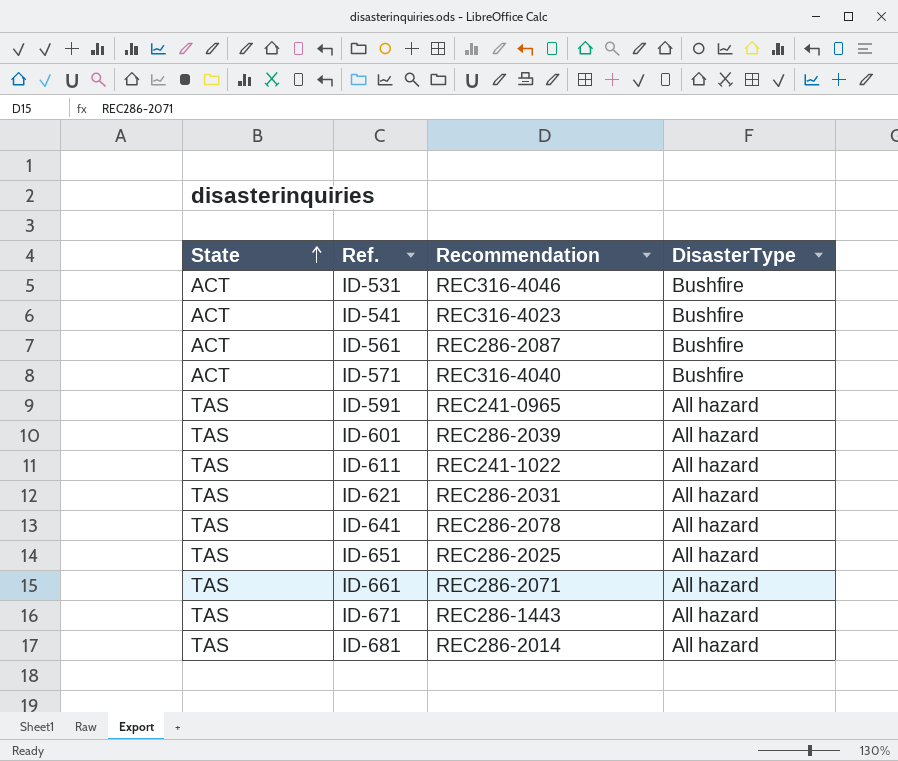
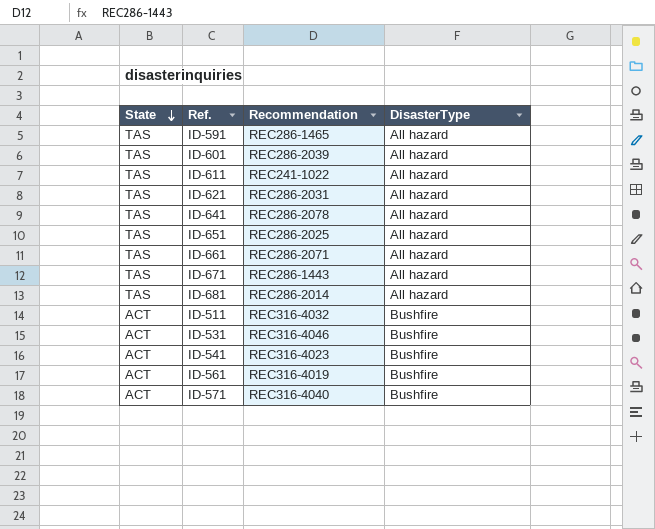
row order: State ascending -> State descending
ID-591 | Recommendation: REC241-0965 -> REC286-1465
row ID-511: none -> ACT | REC316-4032 | Bushfire
ID-561 | Recommendation: REC286-2087 -> REC316-4019

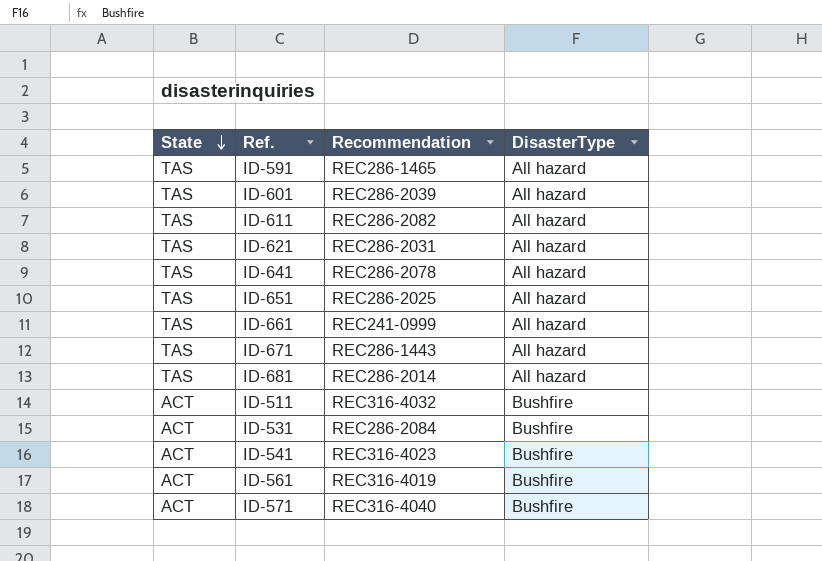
ID-611 | Recommendation: REC241-1022 -> REC286-2082
ID-661 | Recommendation: REC286-2071 -> REC241-0999
ID-531 | Recommendation: REC316-4046 -> REC286-2084

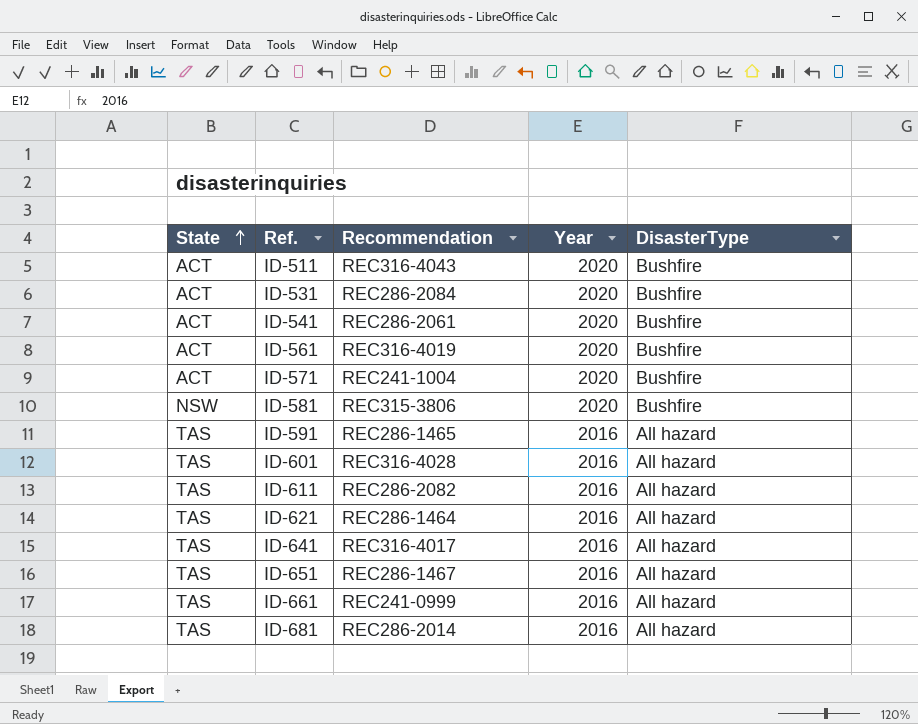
row order: State descending -> State ascending
column Year | position: none -> 4
row ID-671: TAS | REC286-1443 | All hazard -> none
ID-511 | Recommendation: REC316-4032 -> REC316-4043
ID-541 | Recommendation: REC316-4023 -> REC286-2061
ID-571 | Recommendation: REC316-4040 -> REC241-1004
row ID-581: none -> NSW | REC315-3806 | 2020 | Bushfire
ID-601 | Recommendation: REC286-2039 -> REC316-4028
ID-621 | Recommendation: REC286-2031 -> REC286-1464
ID-641 | Recommendation: REC286-2078 -> REC316-4017
ID-651 | Recommendation: REC286-2025 -> REC286-1467

